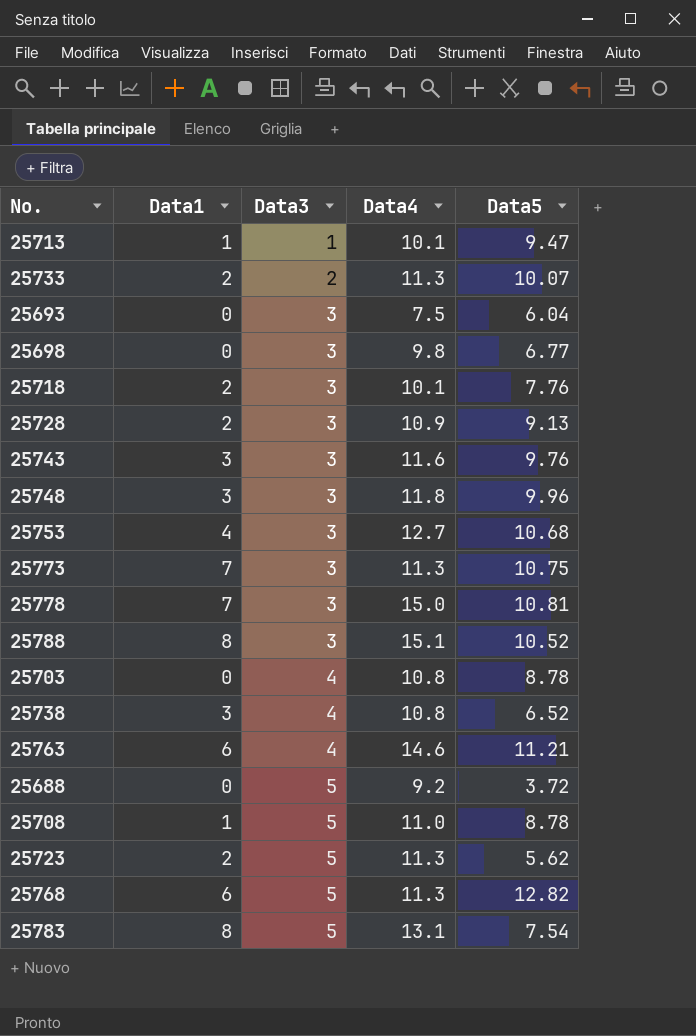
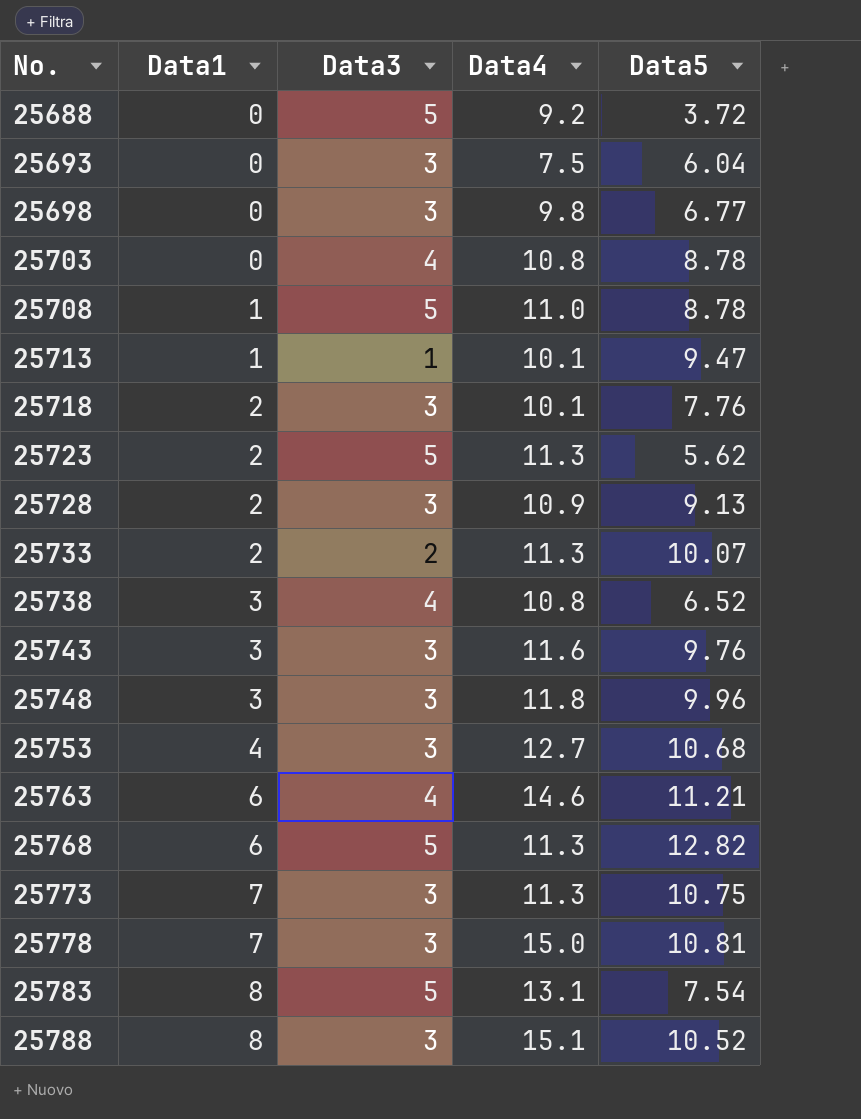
row order: Data3 ascending -> No. ascending

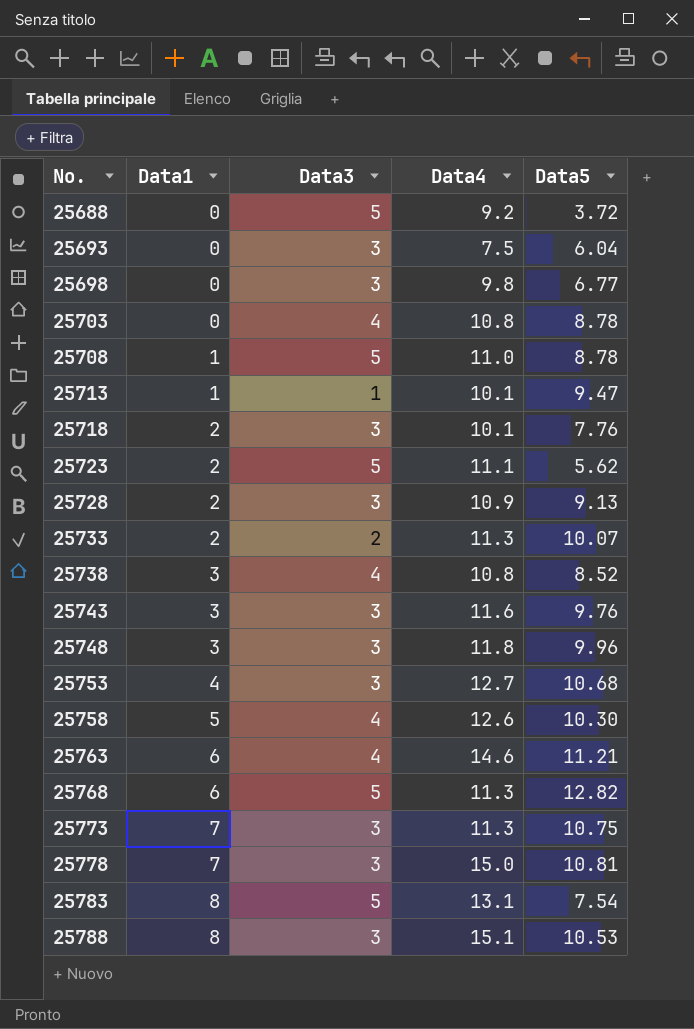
25723 | Data4: 11.3 -> 11.1
25738 | Data5: 6.52 -> 8.52
row 25758: none -> 5 | 4 | 12.6 | 10.30
25788 | Data5: 10.52 -> 10.53

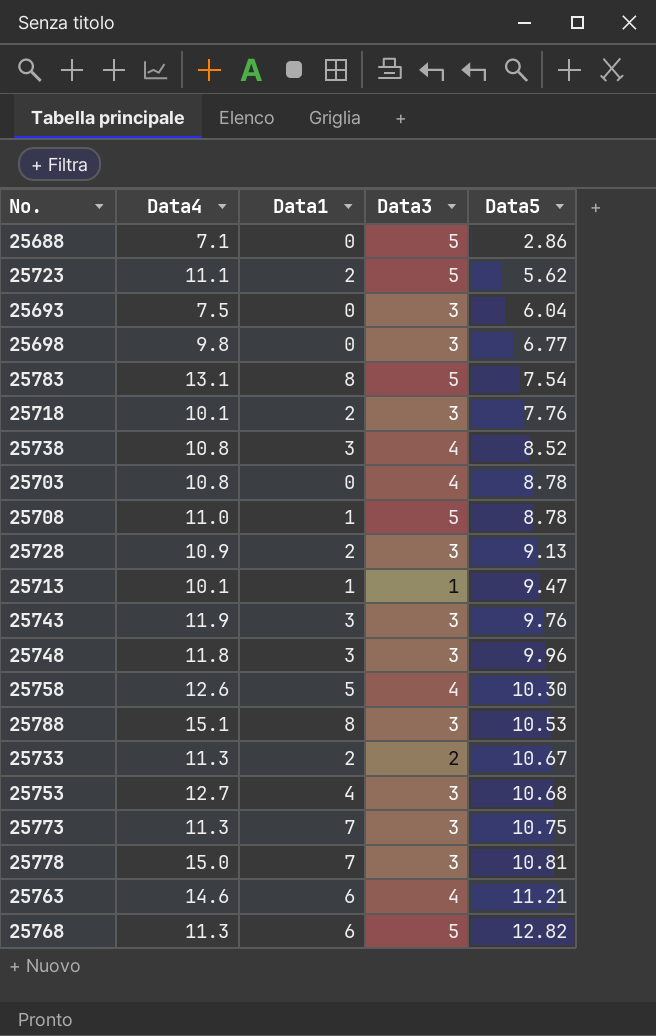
row order: No. ascending -> Data5 ascending
column Data4 | position: 4 -> 2
25688 | Data4: 9.2 -> 7.1
25688 | Data5: 3.72 -> 2.86
25743 | Data4: 11.6 -> 11.9
25733 | Data5: 10.07 -> 10.67

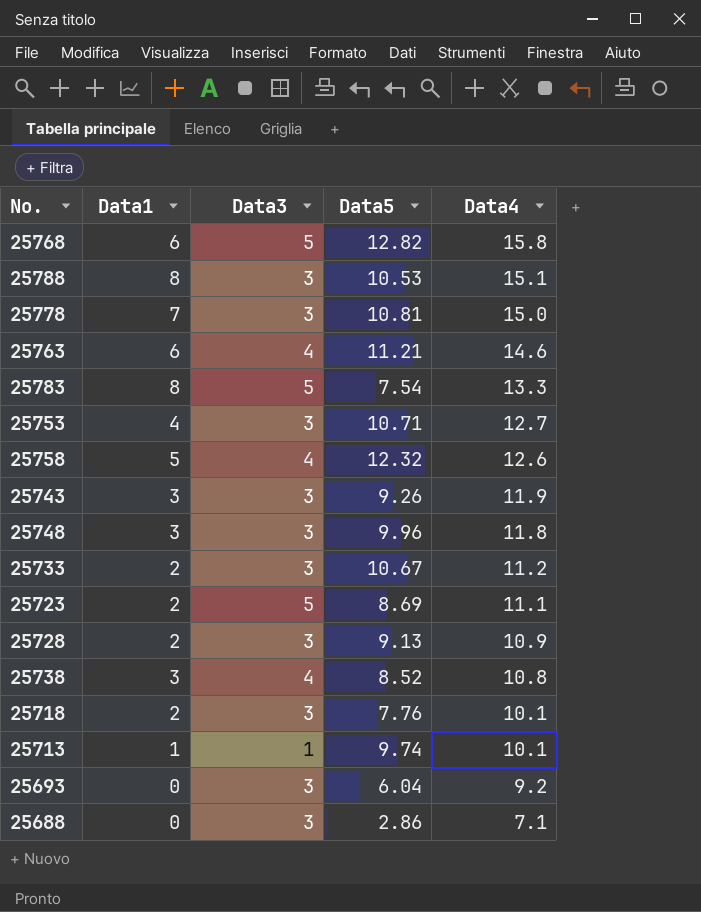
row order: Data5 ascending -> Data4 descending
column Data4 | position: 2 -> 5
row 25698: 9.8 | 0 | 3 | 6.77 -> none
row 25703: 10.8 | 0 | 4 | 8.78 -> none
row 25708: 11.0 | 1 | 5 | 8.78 -> none
row 25773: 11.3 | 7 | 3 | 10.75 -> none
25768 | Data4: 11.3 -> 15.8
25783 | Data4: 13.1 -> 13.3
25753 | Data5: 10.68 -> 10.71
25758 | Data5: 10.30 -> 12.32
25743 | Data5: 9.76 -> 9.26
25733 | Data3: 2 -> 3
25733 | Data4: 11.3 -> 11.2
25723 | Data5: 5.62 -> 8.69
25713 | Data5: 9.47 -> 9.74
25693 | Data4: 7.5 -> 9.2
25688 | Data3: 5 -> 3

